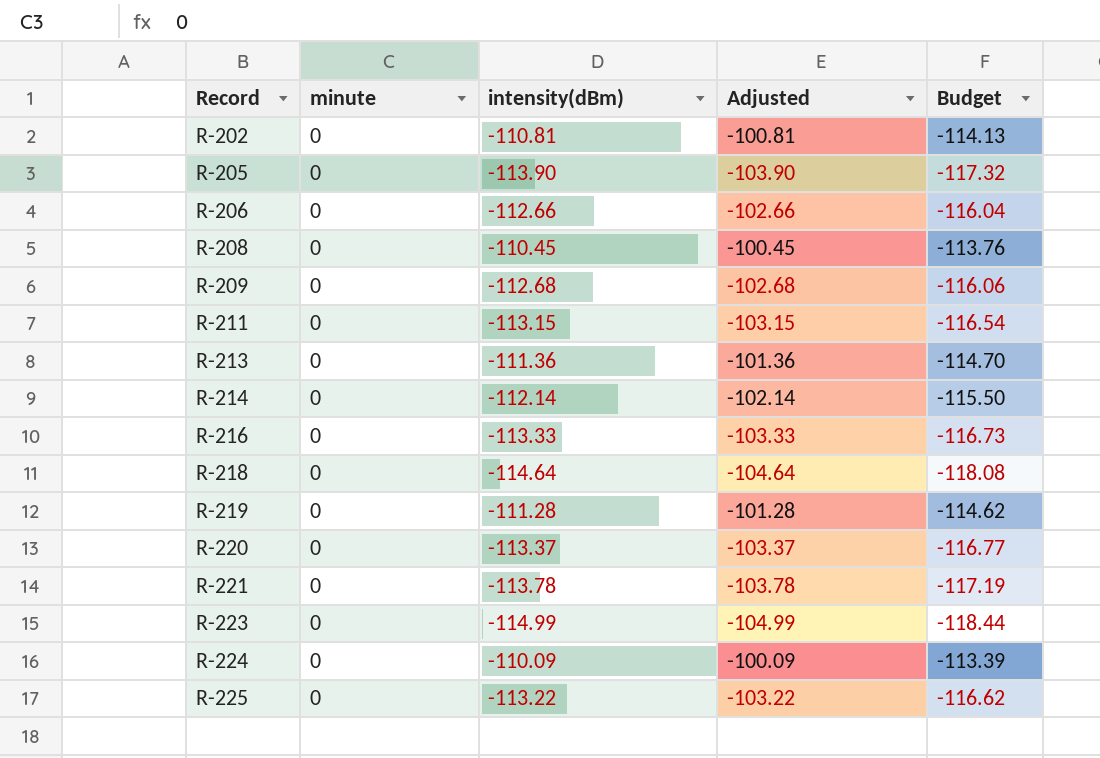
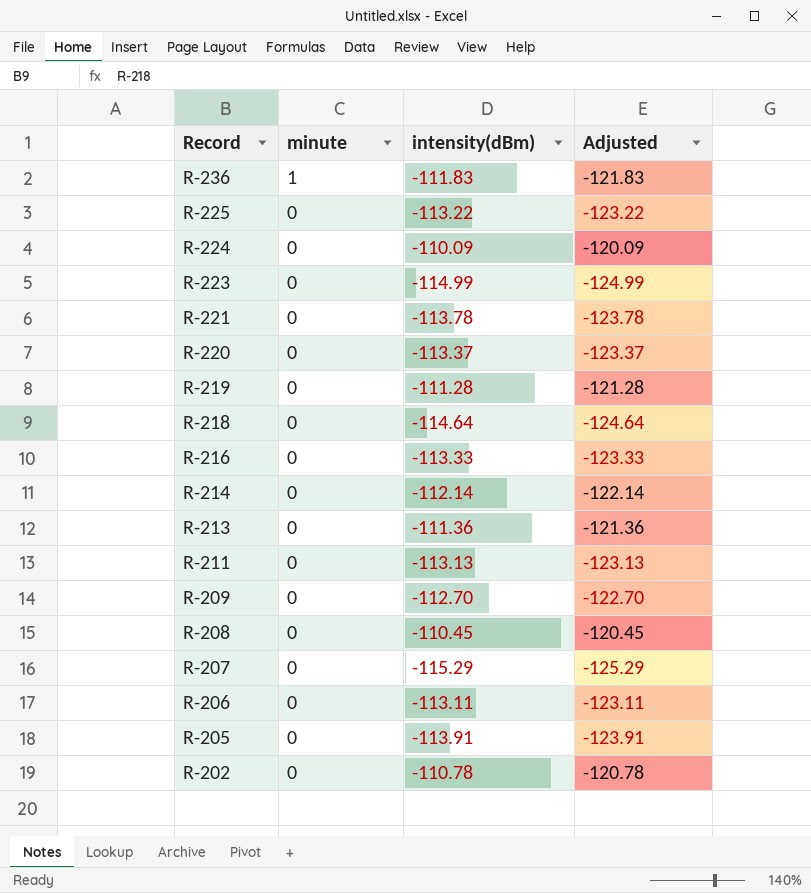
row order: Record ascending -> Record descending
column Budget | formula: [intensity(dBm)] * 1.03 -> none
column Adjusted | formula: [intensity(dBm)] + 10 -> [intensity(dBm)] - 10
row R-236: none -> 1 | -111.83 | -121.83
R-211 | intensity(dBm): -113.15 -> -113.13
R-209 | intensity(dBm): -112.68 -> -112.70
row R-207: none -> 0 | -115.29 | -125.29
R-206 | intensity(dBm): -112.66 -> -113.11
R-205 | intensity(dBm): -113.90 -> -113.91
R-202 | intensity(dBm): -110.81 -> -110.78

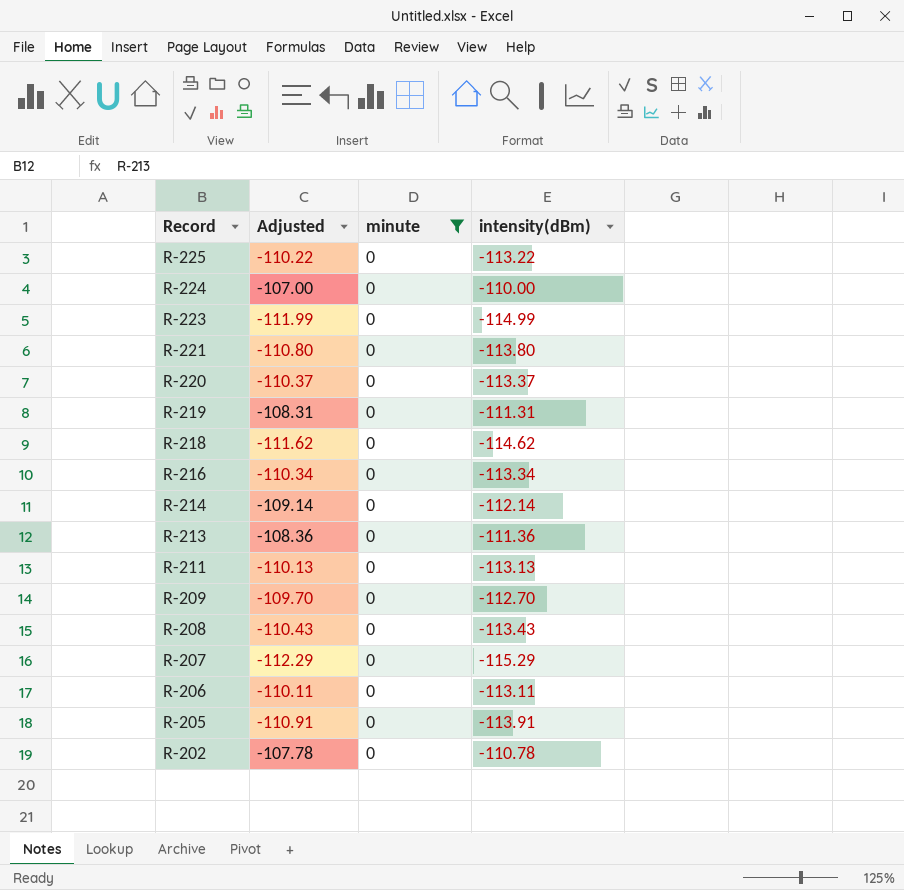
filter: none -> minute = 0
column Adjusted | formula: [intensity(dBm)] - 10 -> [intensity(dBm)] + 3
column Adjusted | position: 4 -> 2
R-224 | intensity(dBm): -110.09 -> -110.00
R-221 | intensity(dBm): -113.78 -> -113.80
R-219 | intensity(dBm): -111.28 -> -111.31
R-218 | intensity(dBm): -114.64 -> -114.62
R-216 | intensity(dBm): -113.33 -> -113.34
R-208 | intensity(dBm): -110.45 -> -113.43

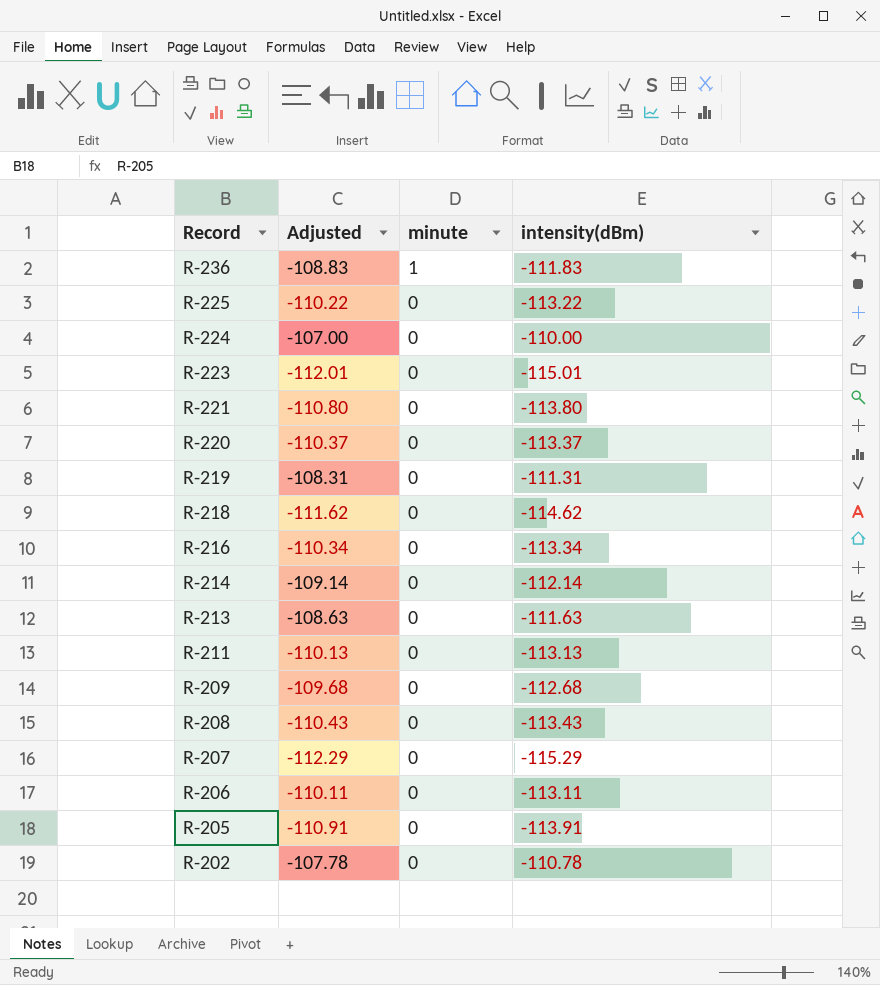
filter: minute = 0 -> none
R-223 | Adjusted: -111.99 -> -112.01
R-223 | intensity(dBm): -114.99 -> -115.01
R-213 | Adjusted: -108.36 -> -108.63
R-213 | intensity(dBm): -111.36 -> -111.63
R-209 | Adjusted: -109.70 -> -109.68
R-209 | intensity(dBm): -112.70 -> -112.68

